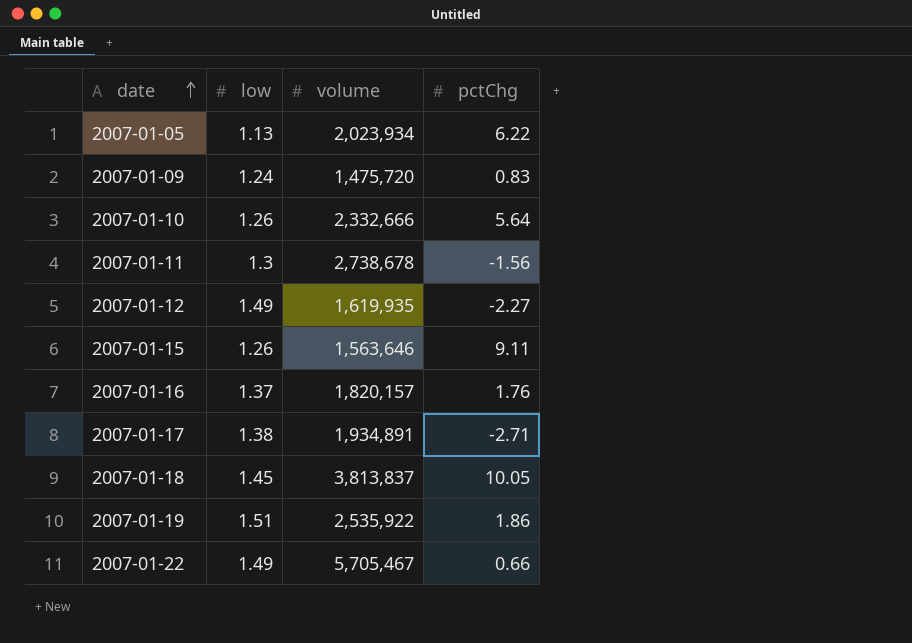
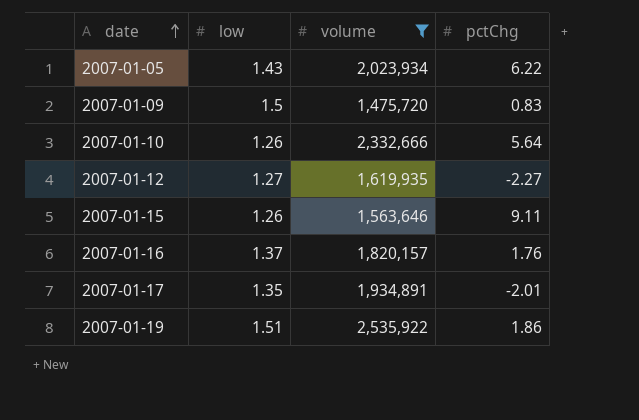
filter: none -> volume <= 2,535,922
2007-01-05 | low: 1.13 -> 1.43
2007-01-09 | low: 1.24 -> 1.5
2007-01-12 | low: 1.49 -> 1.27
2007-01-17 | low: 1.38 -> 1.35
2007-01-17 | pctChg: -2.71 -> -2.01

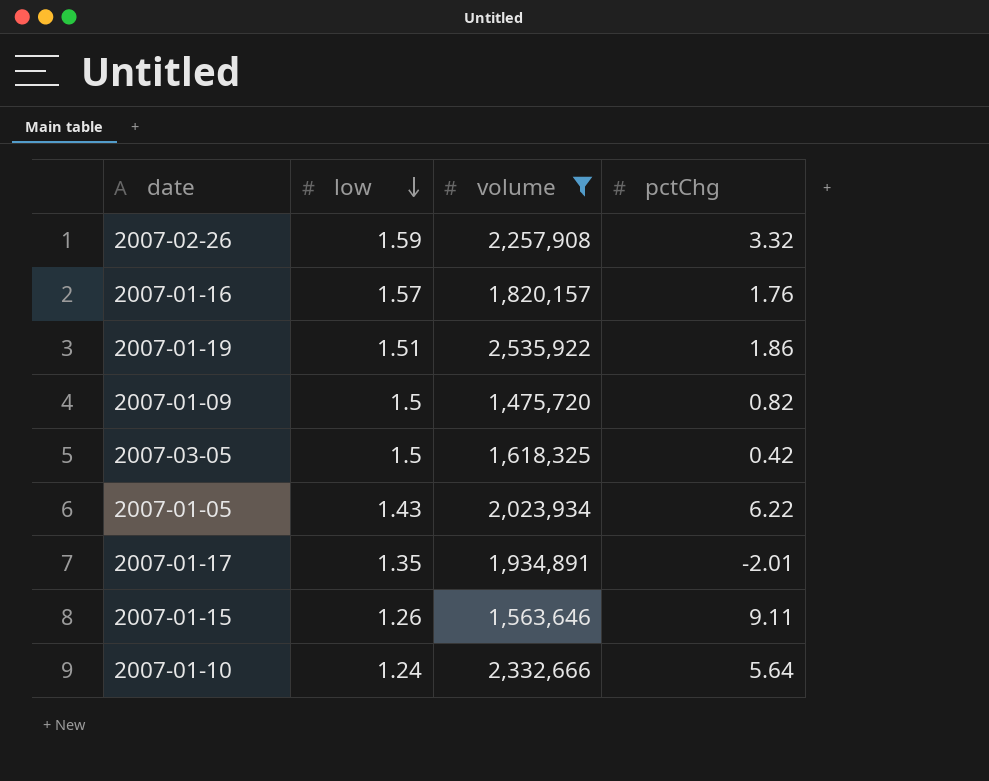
row order: date ascending -> low descending
row 2007-01-12: 1.27 | 1,619,935 | -2.27 -> none
row 2007-02-26: none -> 1.59 | 2,257,908 | 3.32
2007-01-16 | low: 1.37 -> 1.57
2007-01-09 | pctChg: 0.83 -> 0.82
row 2007-03-05: none -> 1.5 | 1,618,325 | 0.42
2007-01-10 | low: 1.26 -> 1.24

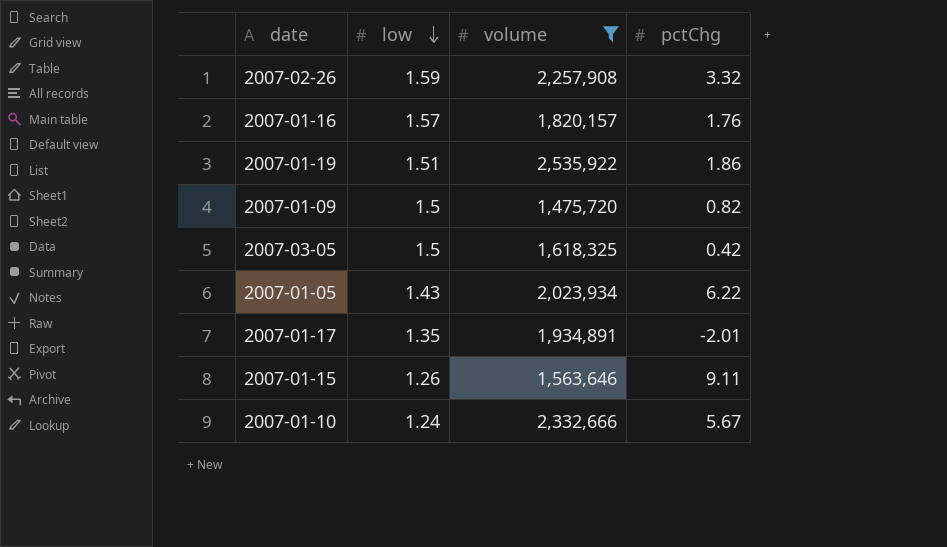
2007-01-10 | pctChg: 5.64 -> 5.67

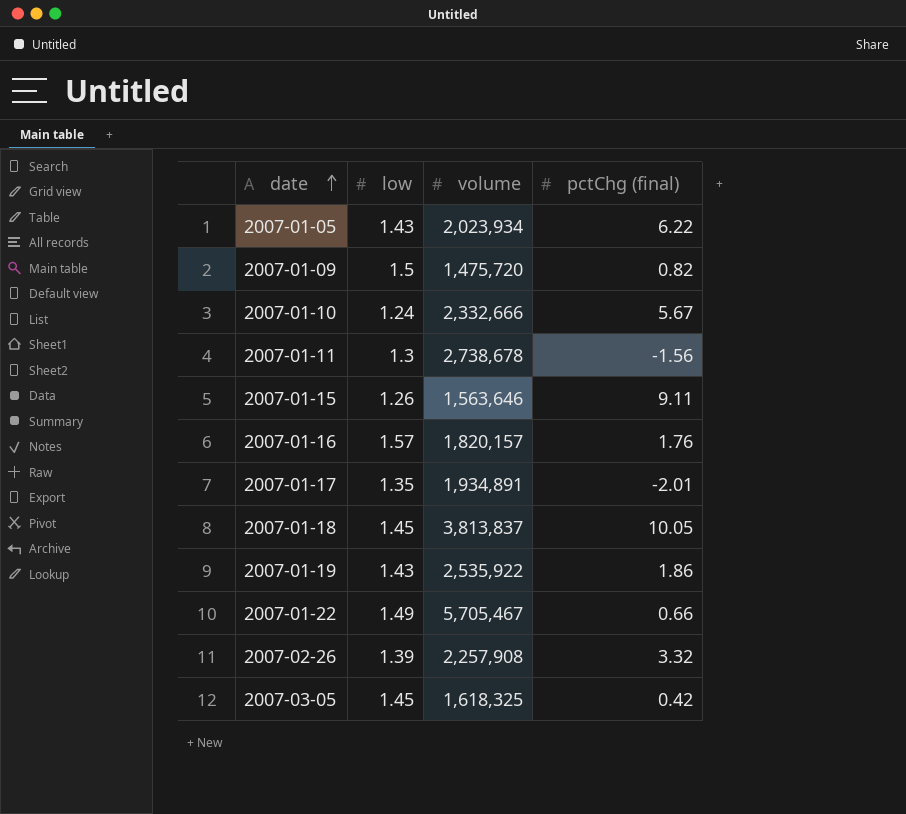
filter: volume <= 2,535,922 -> none
row order: low descending -> date ascending
column name: pctChg -> pctChg (final)
2007-01-19 | low: 1.51 -> 1.43
2007-02-26 | low: 1.59 -> 1.39
2007-03-05 | low: 1.5 -> 1.45

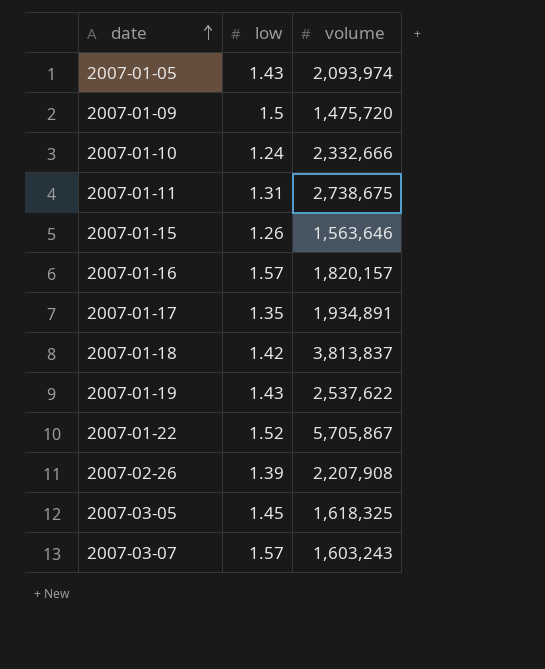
column pctChg (final) | position: 4 -> none
2007-01-05 | volume: 2,023,934 -> 2,093,974
2007-01-11 | low: 1.3 -> 1.31
2007-01-11 | volume: 2,738,678 -> 2,738,675
2007-01-18 | low: 1.45 -> 1.42
2007-01-19 | volume: 2,535,922 -> 2,537,622
2007-01-22 | low: 1.49 -> 1.52
2007-01-22 | volume: 5,705,467 -> 5,705,867
2007-02-26 | volume: 2,257,908 -> 2,207,908
row 2007-03-07: none -> 1.57 | 1,603,243

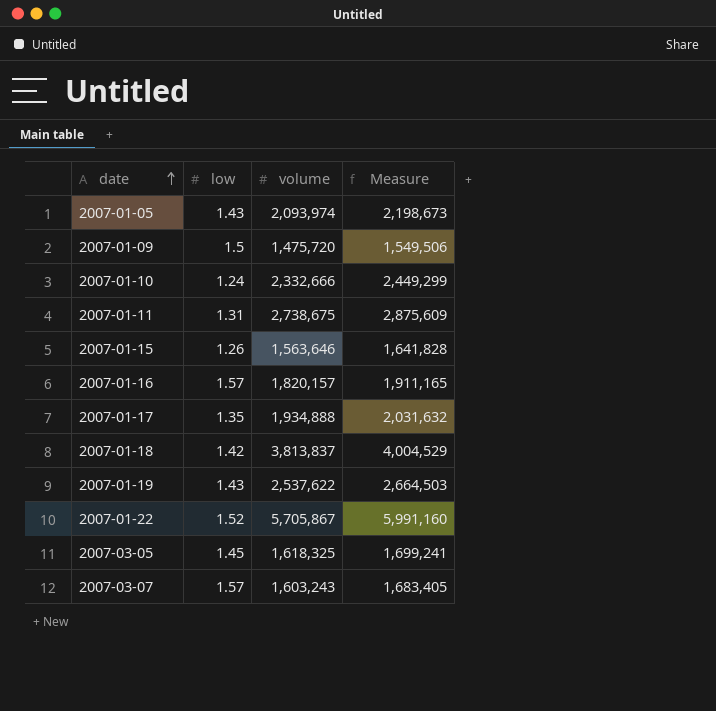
column Measure | formula: none -> [volume] * 1.05
row 2007-02-26: 1.39 | 2,207,908 -> none
2007-01-17 | volume: 1,934,891 -> 1,934,888

